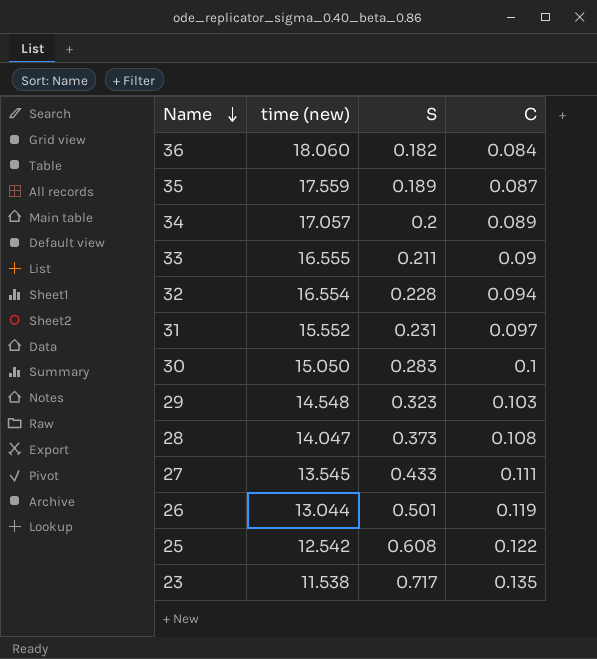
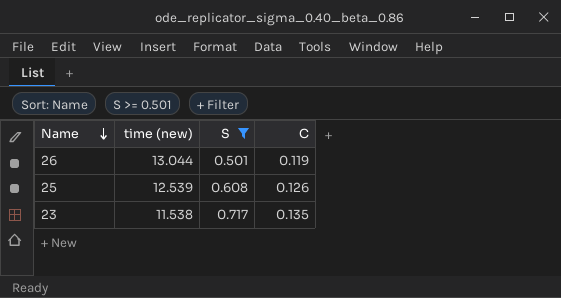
filter: none -> S >= 0.501
25 | time (new): 12.542 -> 12.539
25 | C: 0.122 -> 0.126

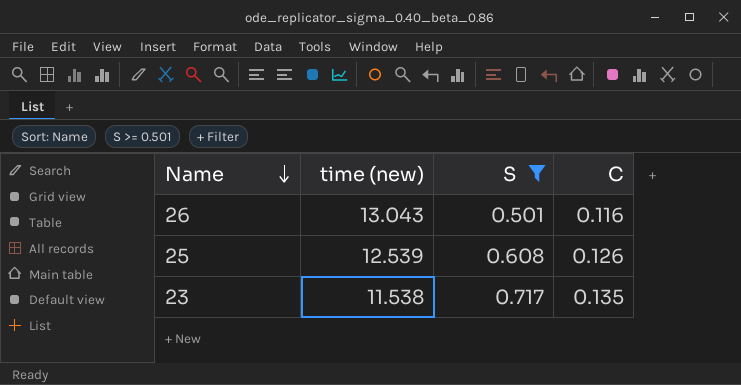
26 | time (new): 13.044 -> 13.043
26 | C: 0.119 -> 0.116

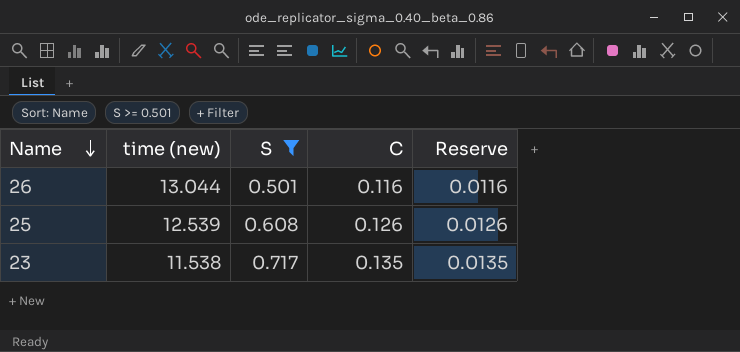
column Reserve | formula: none -> [C] * 0.1
26 | time (new): 13.043 -> 13.044

